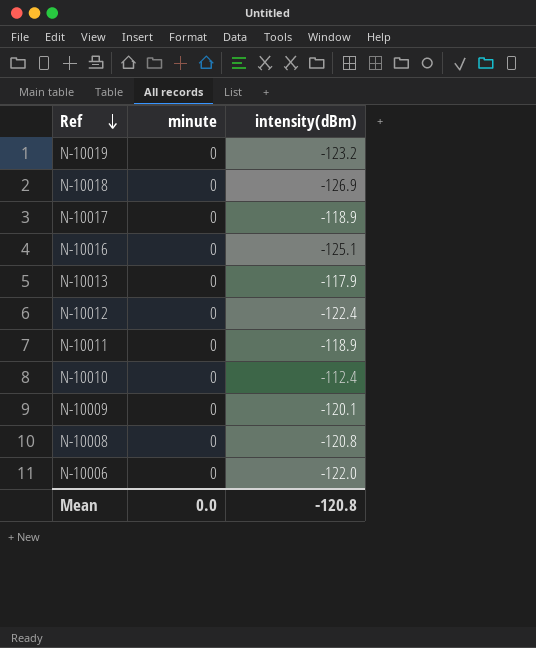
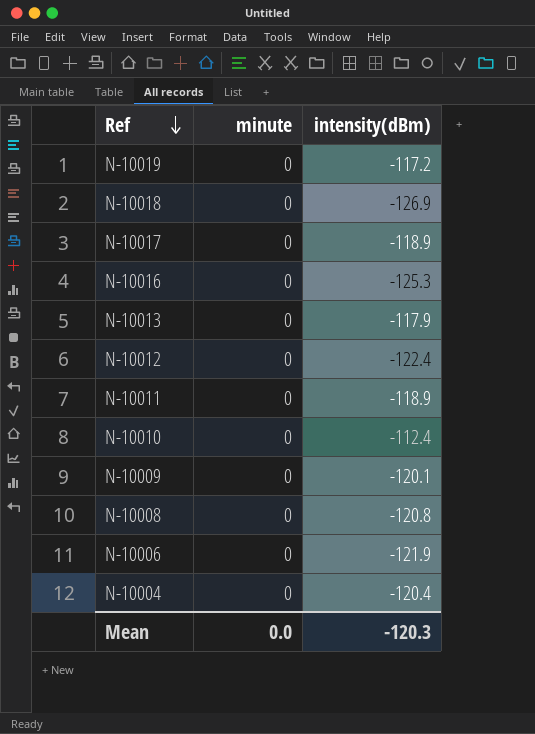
N-10019 | intensity(dBm): -123.2 -> -117.2
N-10016 | intensity(dBm): -125.1 -> -125.3
N-10006 | intensity(dBm): -122.0 -> -121.9
row N-10004: none -> 0 | -120.4
Mean | intensity(dBm): -120.8 -> -120.3

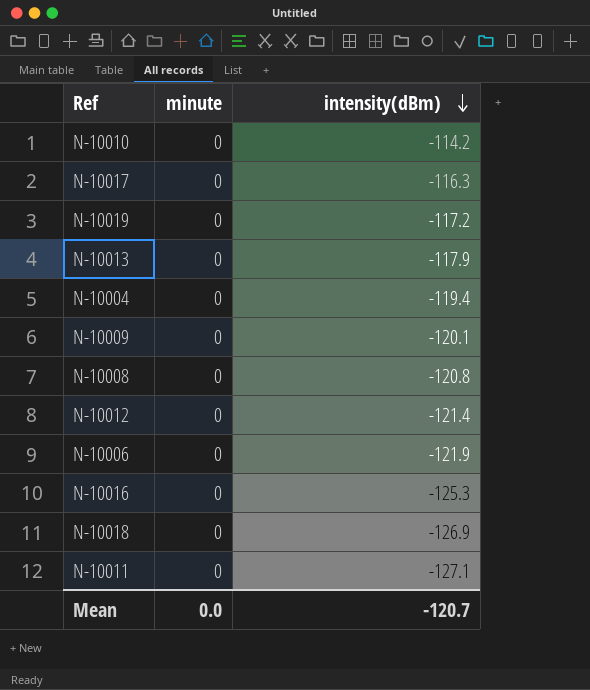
row order: Ref descending -> intensity(dBm) descending
N-10010 | intensity(dBm): -112.4 -> -114.2
N-10017 | intensity(dBm): -118.9 -> -116.3
N-10004 | intensity(dBm): -120.4 -> -119.4
N-10012 | intensity(dBm): -122.4 -> -121.4
N-10011 | intensity(dBm): -118.9 -> -127.1
Mean | intensity(dBm): -120.3 -> -120.7

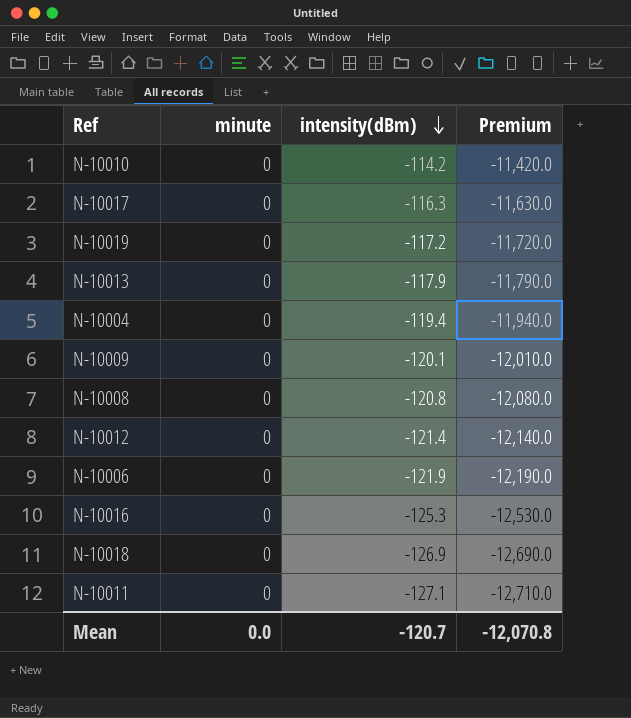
column Premium | formula: none -> [intensity(dBm)] * 100

